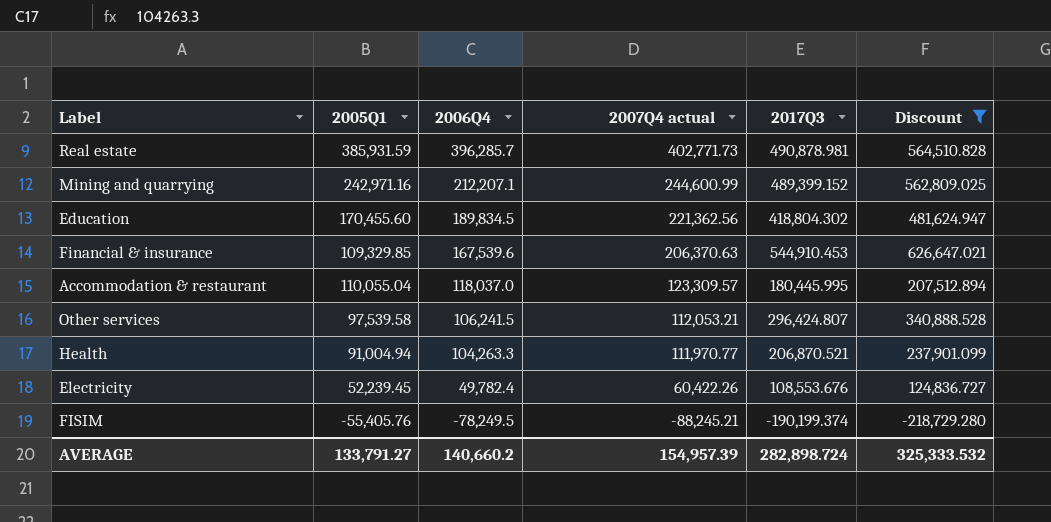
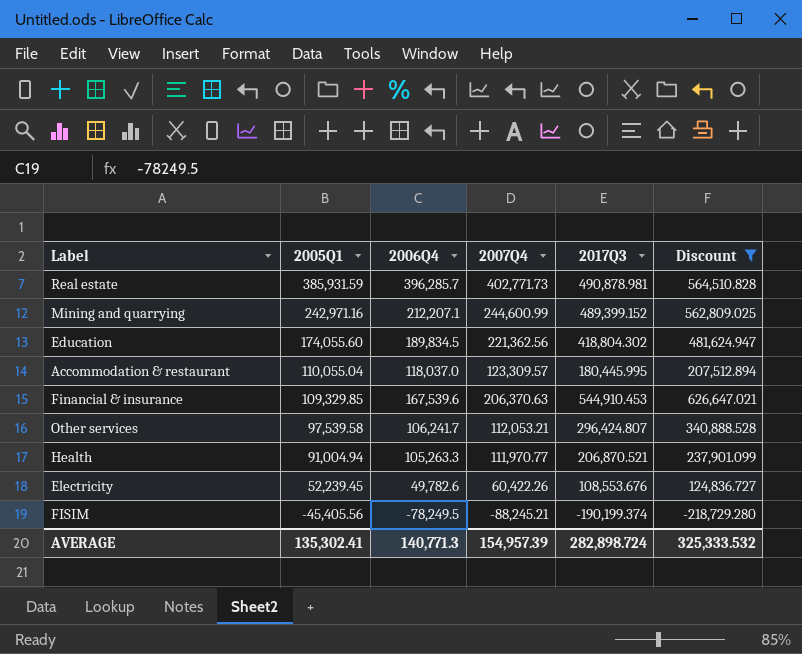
row order: 2006Q4 descending -> 2005Q1 descending
column name: 2007Q4 actual -> 2007Q4
Education | 2005Q1: 170,455.60 -> 174,055.60
Other services | 2006Q4: 106,241.5 -> 106,241.7
Health | 2006Q4: 104,263.3 -> 105,263.3
Electricity | 2006Q4: 49,782.4 -> 49,782.6
FISIM | 2005Q1: -55,405.76 -> -45,405.56
AVERAGE | 2005Q1: 133,791.27 -> 135,302.41
AVERAGE | 2006Q4: 140,660.2 -> 140,771.3

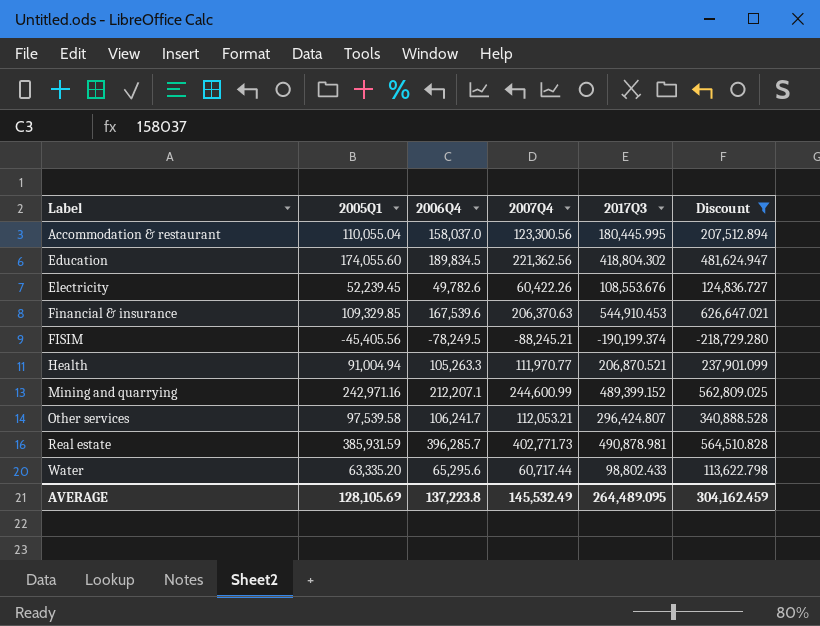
row order: 2005Q1 descending -> Label ascending
Accommodation & restaurant | 2006Q4: 118,037.0 -> 158,037.0
Accommodation & restaurant | 2007Q4: 123,309.57 -> 123,300.56
row Water: none -> 63,335.20 | 65,295.6 | 60,717.44 | 98,802.433 | 113,622.798
AVERAGE | 2005Q1: 135,302.41 -> 128,105.69
AVERAGE | 2006Q4: 140,771.3 -> 137,223.8
AVERAGE | 2007Q4: 154,957.39 -> 145,532.49
AVERAGE | 2017Q3: 282,898.724 -> 264,489.095
AVERAGE | Discount: 325,333.532 -> 304,162.459

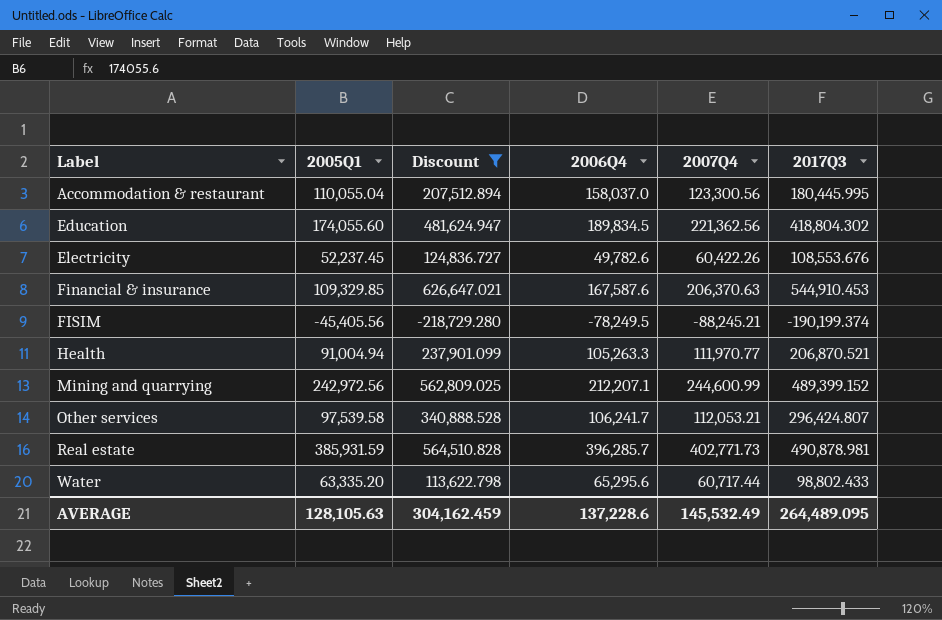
column Discount | position: 6 -> 3
Electricity | 2005Q1: 52,239.45 -> 52,237.45
Financial & insurance | 2006Q4: 167,539.6 -> 167,587.6
Mining and quarrying | 2005Q1: 242,971.16 -> 242,972.56
AVERAGE | 2005Q1: 128,105.69 -> 128,105.63
AVERAGE | 2006Q4: 137,223.8 -> 137,228.6

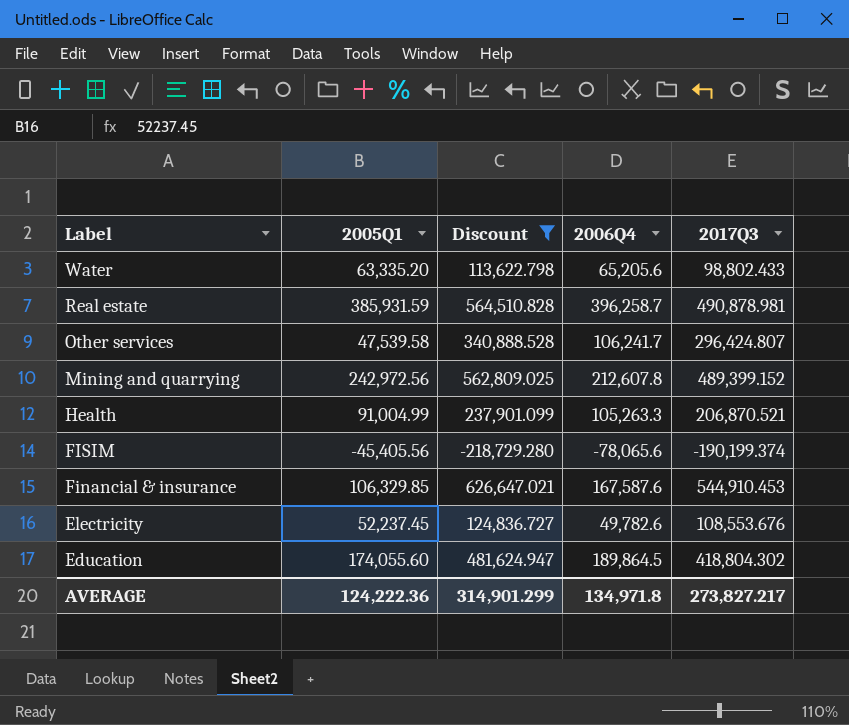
row order: Label ascending -> Label descending
column 2007Q4 | position: 5 -> none
row Accommodation & restaurant: 110,055.04 | 207,512.894 | 158,037.0 | 123,300.56 | 180,445.995 -> none
Water | 2006Q4: 65,295.6 -> 65,205.6
Real estate | 2006Q4: 396,285.7 -> 396,258.7
Other services | 2005Q1: 97,539.58 -> 47,539.58
Mining and quarrying | 2006Q4: 212,207.1 -> 212,607.8
Health | 2005Q1: 91,004.94 -> 91,004.99
FISIM | 2006Q4: -78,249.5 -> -78,065.6
Financial & insurance | 2005Q1: 109,329.85 -> 106,329.85
Education | 2006Q4: 189,834.5 -> 189,864.5
AVERAGE | 2005Q1: 128,105.63 -> 124,222.36
AVERAGE | Discount: 304,162.459 -> 314,901.299
AVERAGE | 2006Q4: 137,228.6 -> 134,971.8
AVERAGE | 2017Q3: 264,489.095 -> 273,827.217

